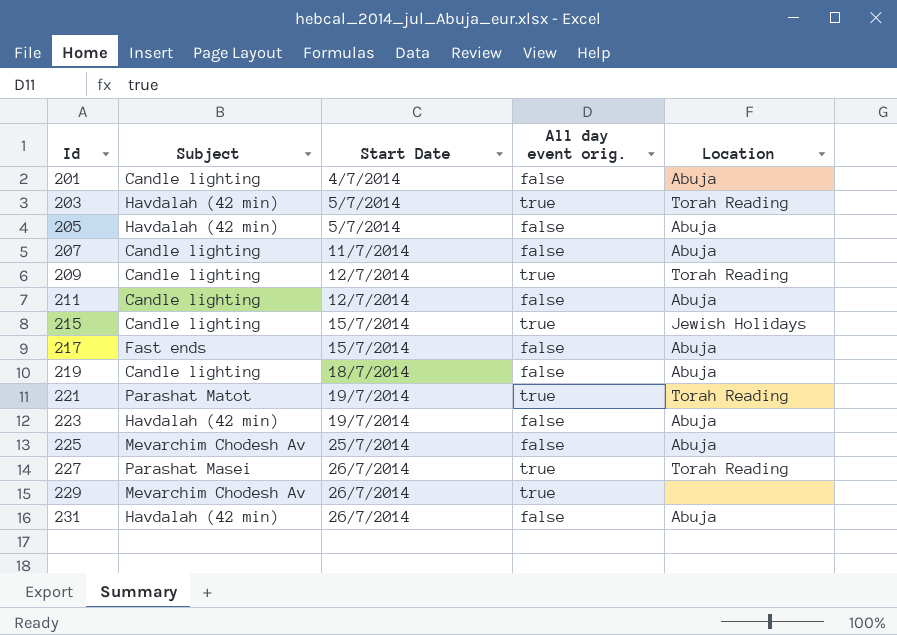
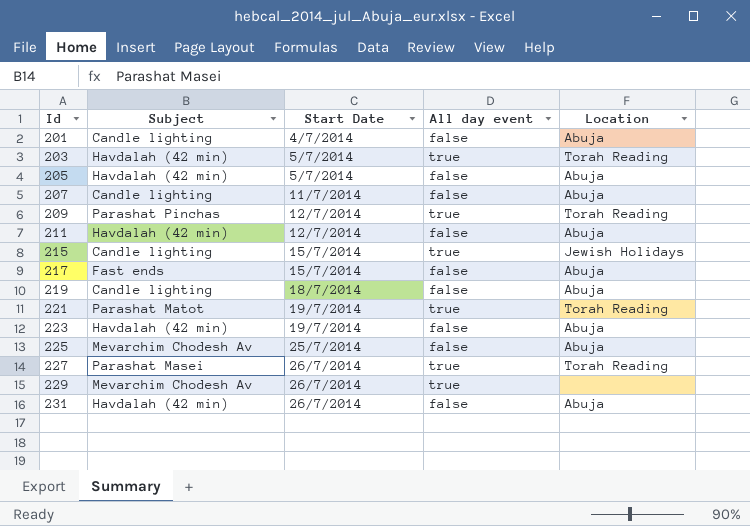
column name: All day event orig. -> All day event
209 | Subject: Candle lighting -> Parashat Pinchas
211 | Subject: Candle lighting -> Havdalah (42 min)

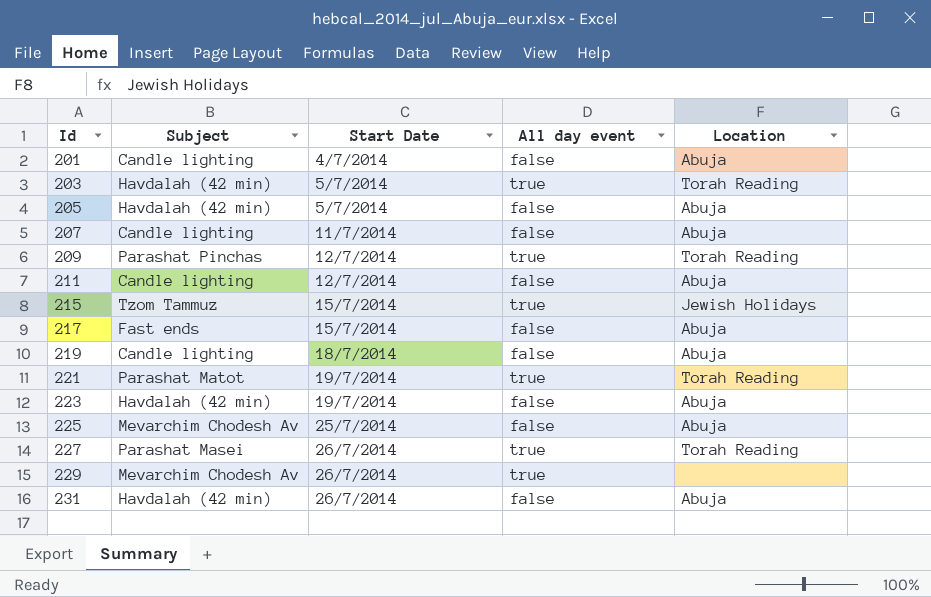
211 | Subject: Havdalah (42 min) -> Candle lighting
215 | Subject: Candle lighting -> Tzom Tammuz

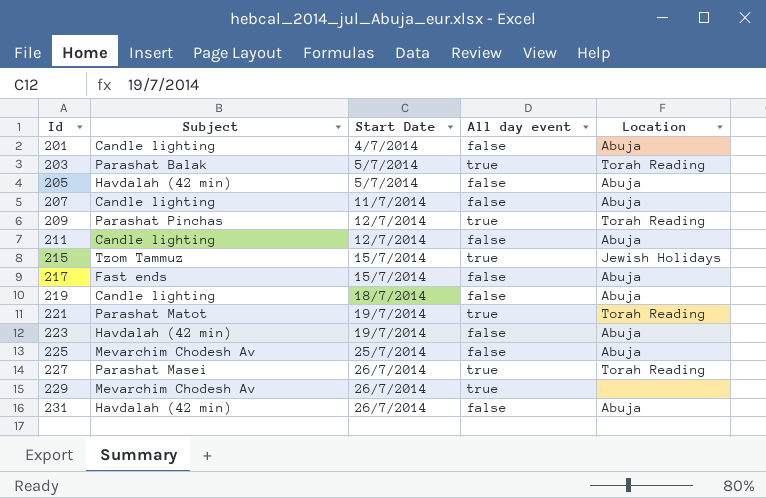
203 | Subject: Havdalah (42 min) -> Parashat Balak

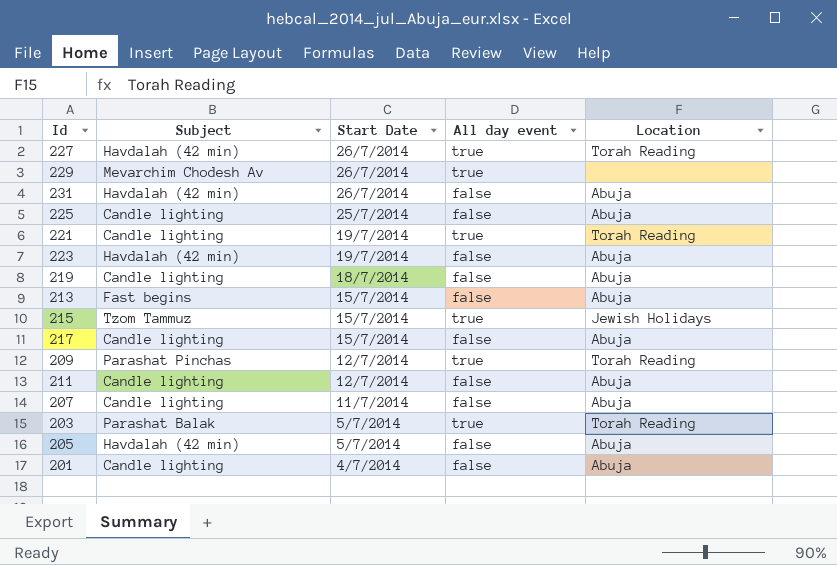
row order: Id ascending -> Start Date descending
227 | Subject: Parashat Masei -> Havdalah (42 min)
225 | Subject: Mevarchim Chodesh Av -> Candle lighting
221 | Subject: Parashat Matot -> Candle lighting
row 213: none -> Fast begins | 15/7/2014 | false | Abuja
217 | Subject: Fast ends -> Candle lighting

